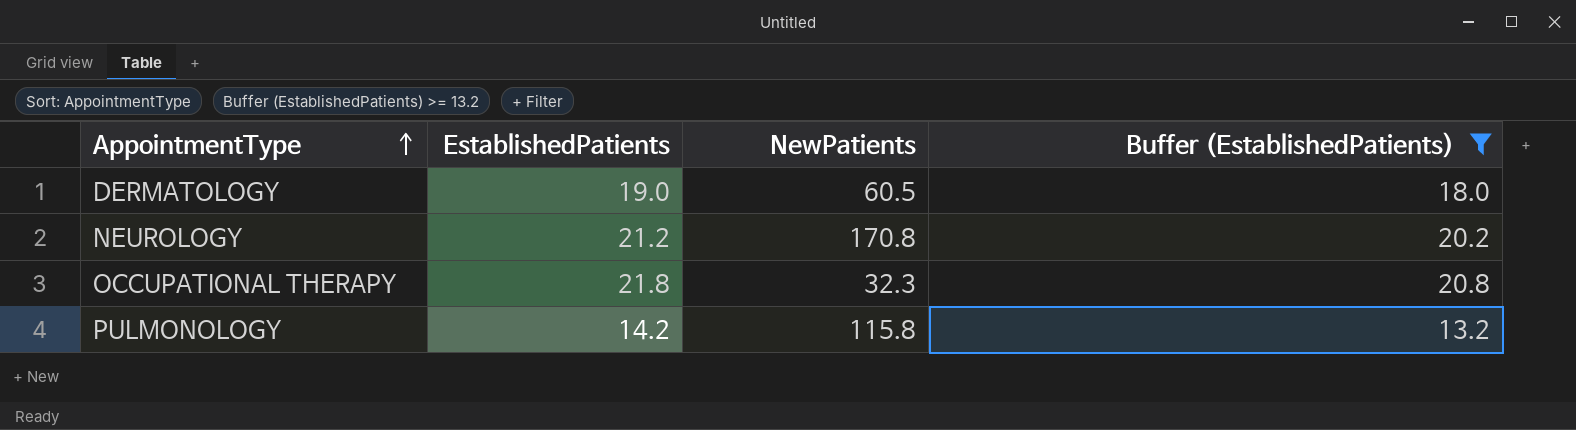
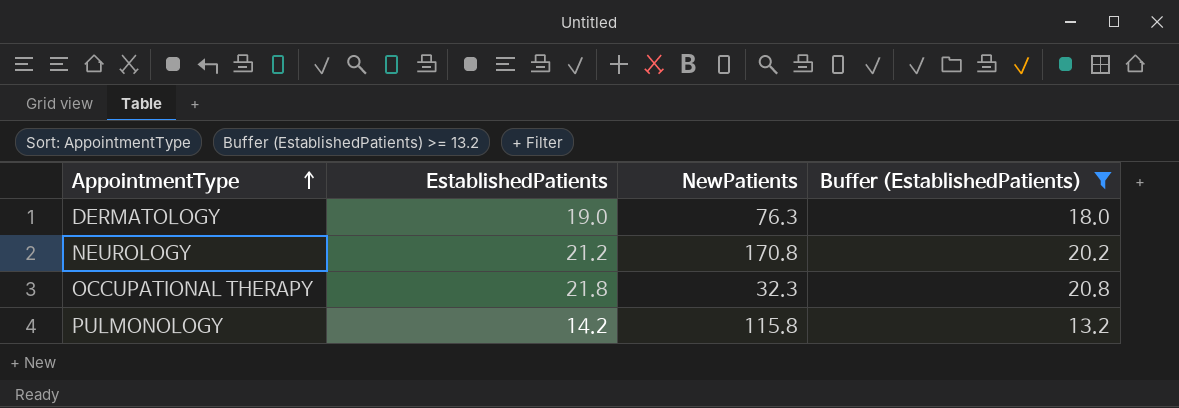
DERMATOLOGY | NewPatients: 60.5 -> 76.3

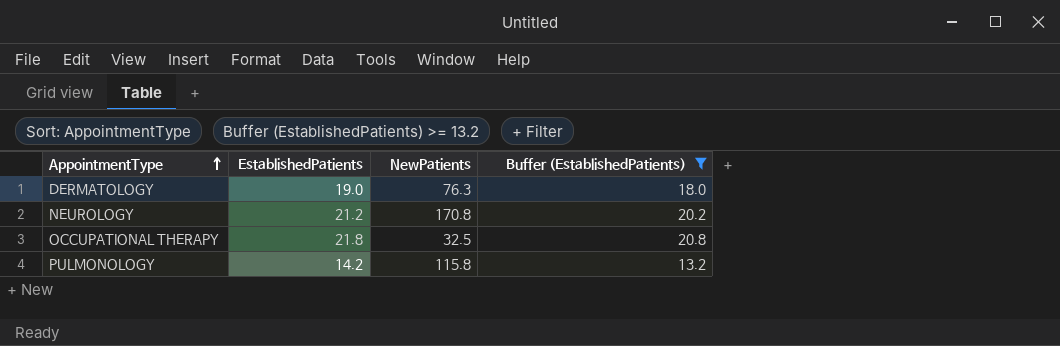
OCCUPATIONAL THERAPY | NewPatients: 32.3 -> 32.5

